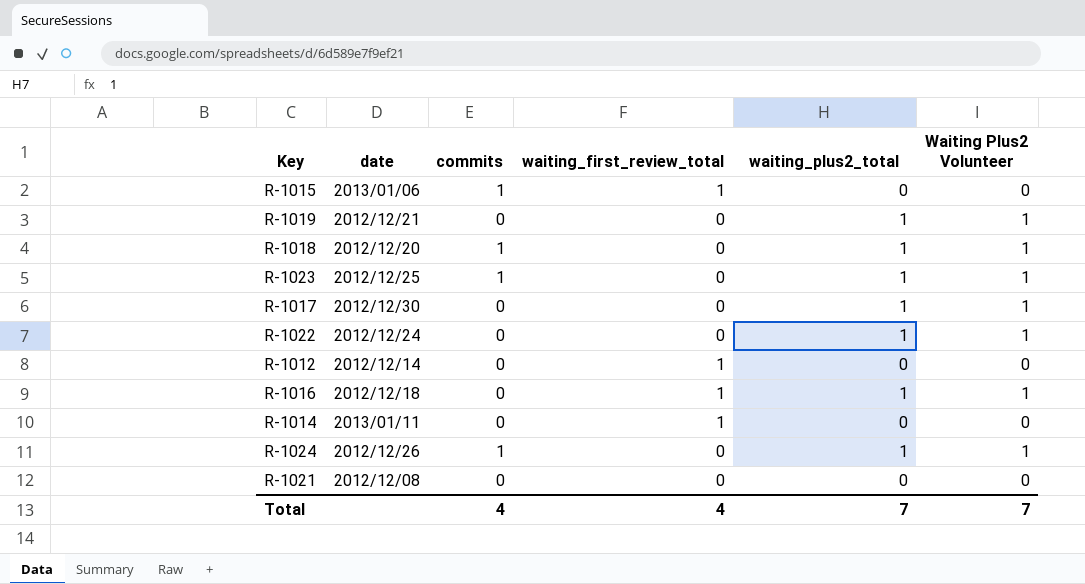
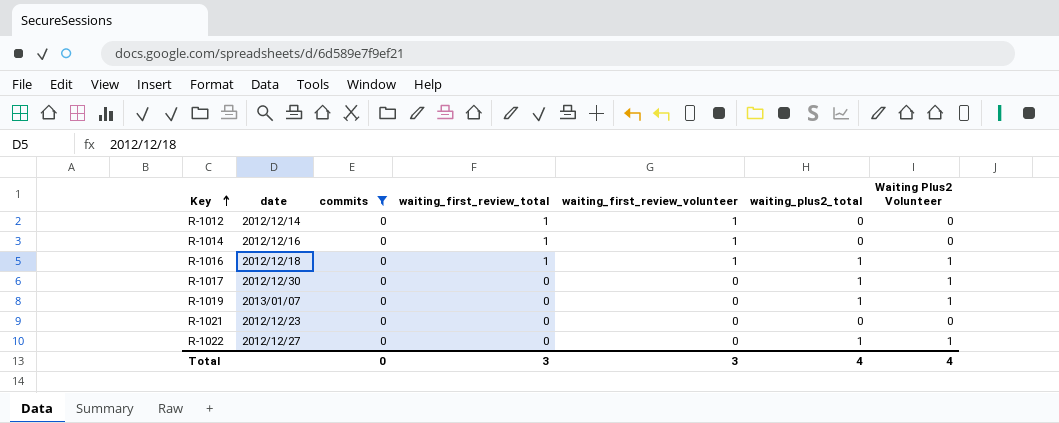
filter: none -> commits = 0
row order: none -> Key ascending
column waiting_first_review_volunteer | position: none -> 5
R-1014 | date: 2013/01/11 -> 2012/12/16
R-1019 | date: 2012/12/21 -> 2013/01/07
R-1021 | date: 2012/12/08 -> 2012/12/23
R-1022 | date: 2012/12/24 -> 2012/12/27
Total | commits: 4 -> 0
Total | waiting_first_review_total: 4 -> 3
Total | waiting_plus2_total: 7 -> 4
Total | Waiting Plus2 Volunteer: 7 -> 4

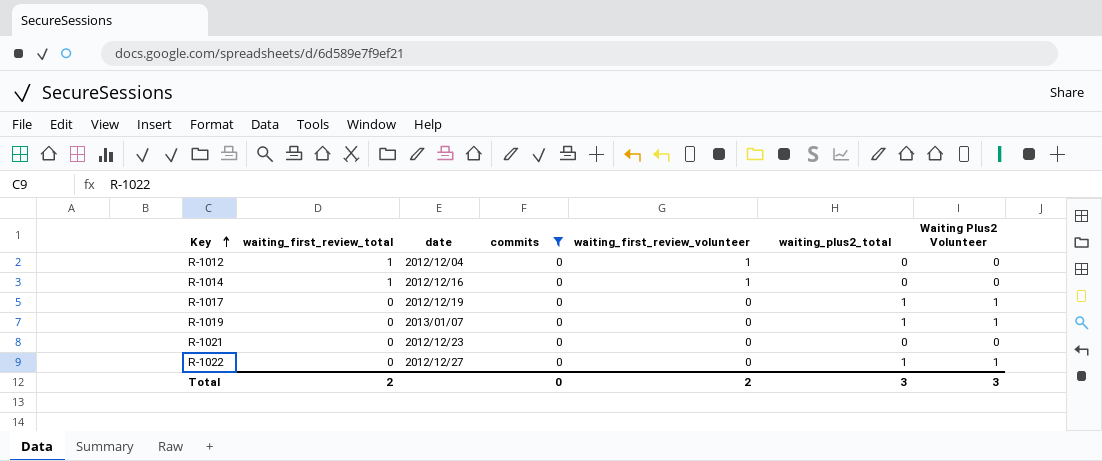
column waiting_first_review_total | position: 4 -> 2
row R-1016: 2012/12/18 | 0 | 1 | 1 | 1 | 1 -> none
R-1012 | date: 2012/12/14 -> 2012/12/04
R-1017 | date: 2012/12/30 -> 2012/12/19
Total | waiting_first_review_total: 3 -> 2
Total | waiting_first_review_volunteer: 3 -> 2
Total | waiting_plus2_total: 4 -> 3
Total | Waiting Plus2 Volunteer: 4 -> 3

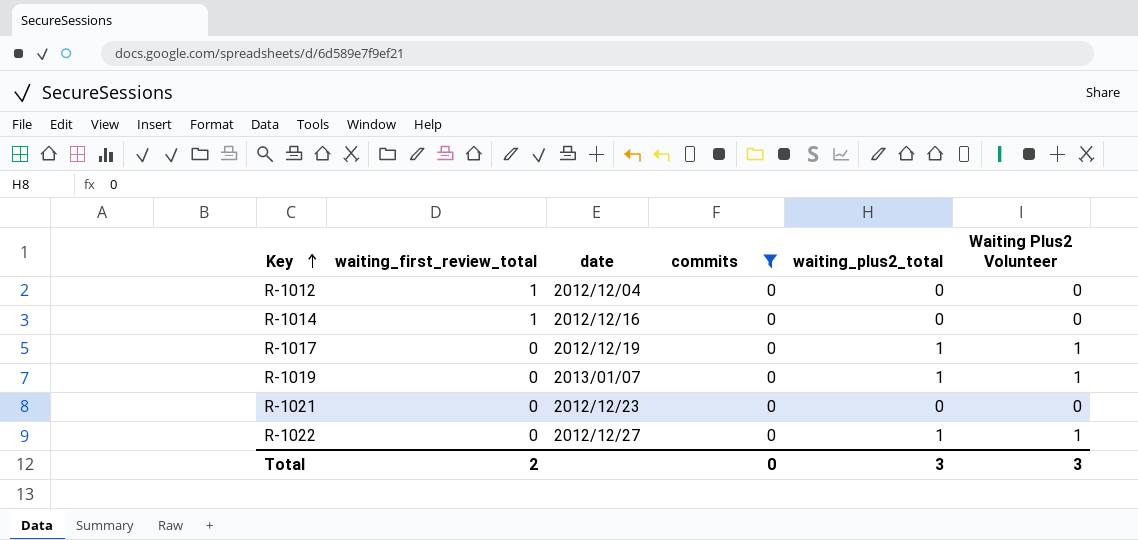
column waiting_first_review_volunteer | position: 5 -> none

